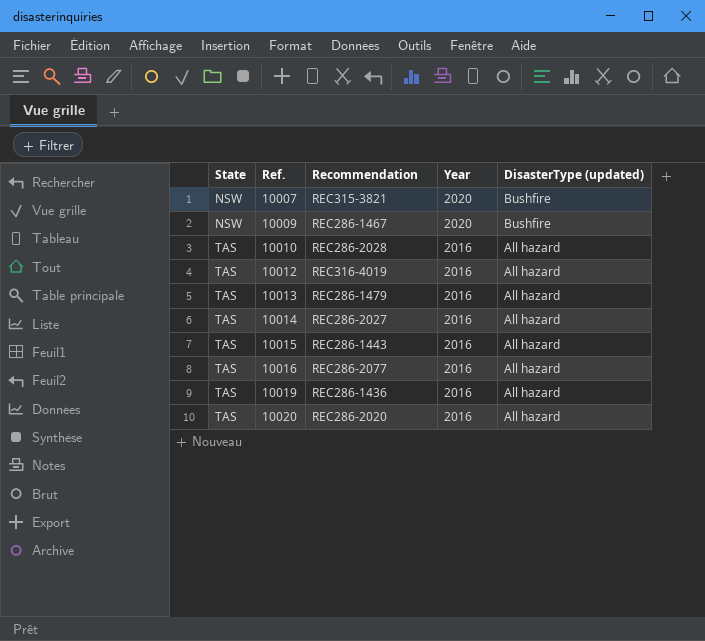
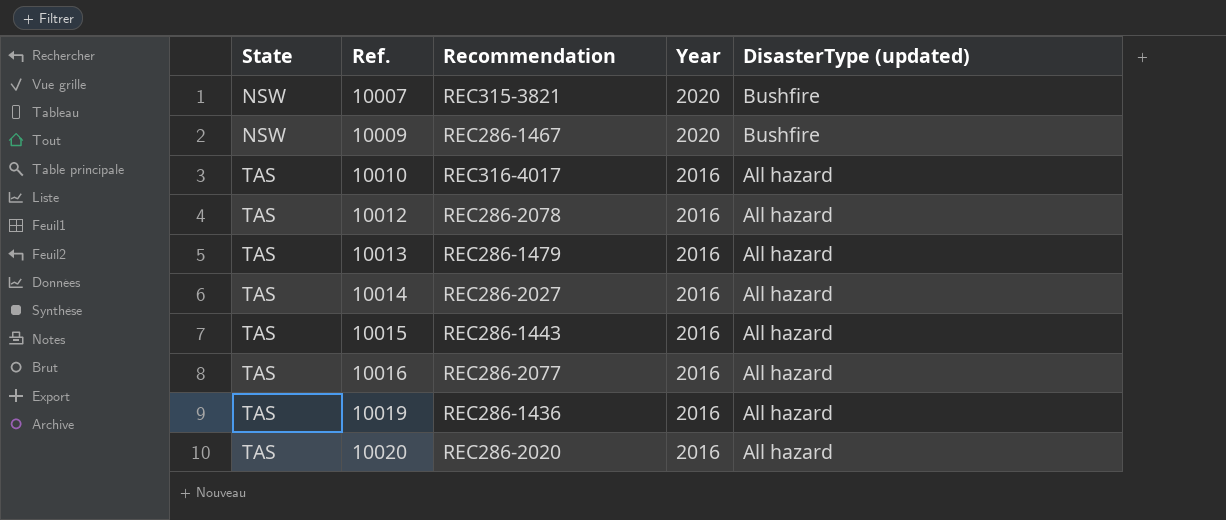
10010 | Recommendation: REC286-2028 -> REC316-4017
10012 | Recommendation: REC316-4019 -> REC286-2078

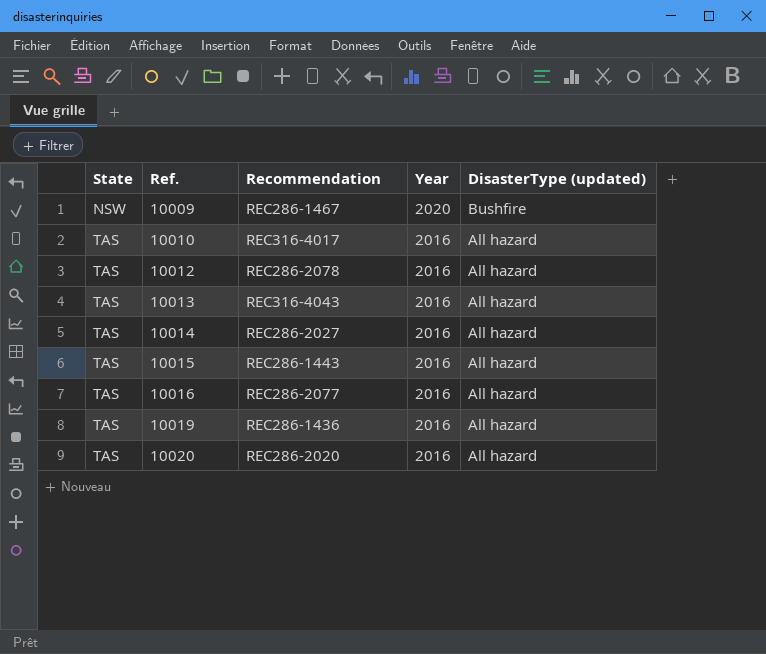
row 10007: NSW | REC315-3821 | 2020 | Bushfire -> none
10013 | Recommendation: REC286-1479 -> REC316-4043

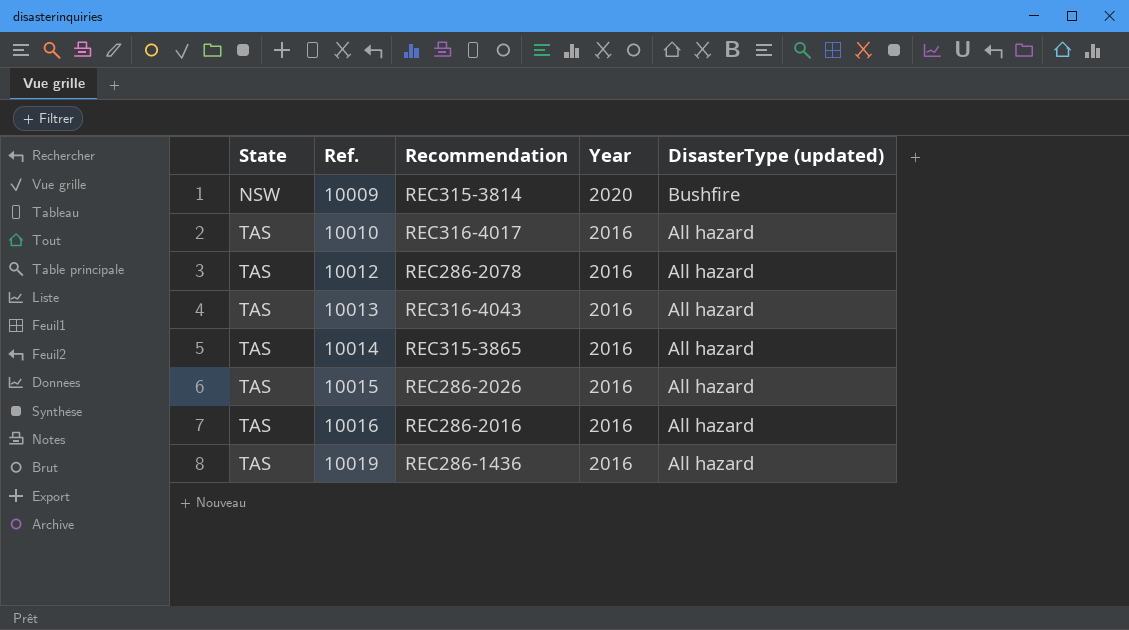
row 10020: TAS | REC286-2020 | 2016 | All hazard -> none
10009 | Recommendation: REC286-1467 -> REC315-3814
10014 | Recommendation: REC286-2027 -> REC315-3865
10015 | Recommendation: REC286-1443 -> REC286-2026
10016 | Recommendation: REC286-2077 -> REC286-2016

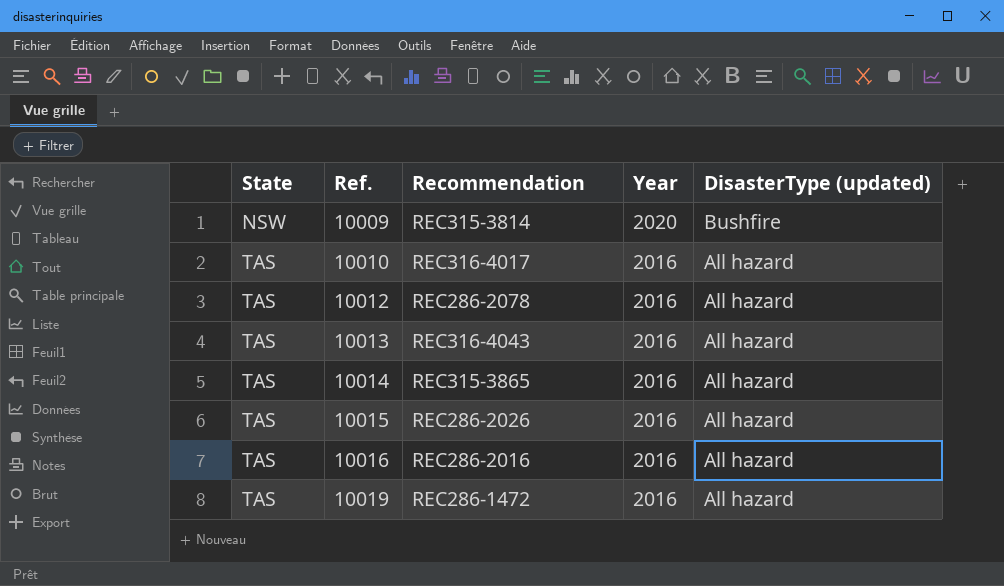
10019 | Recommendation: REC286-1436 -> REC286-1472

